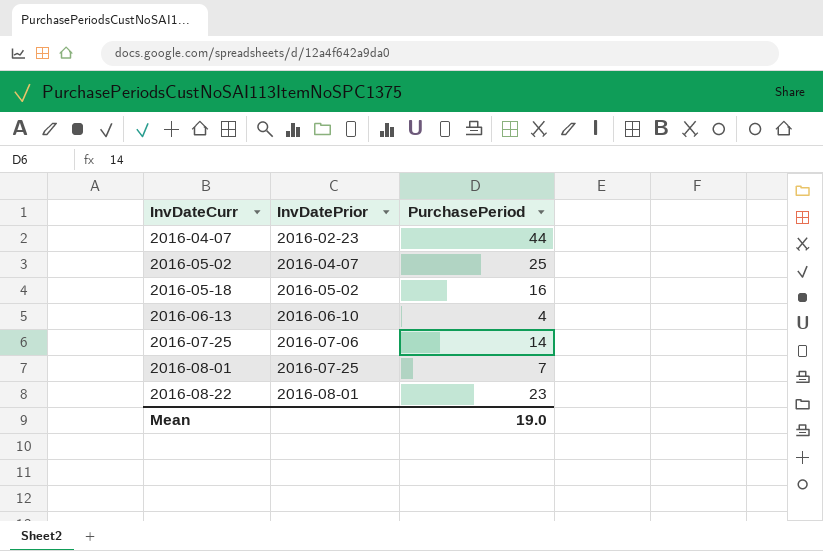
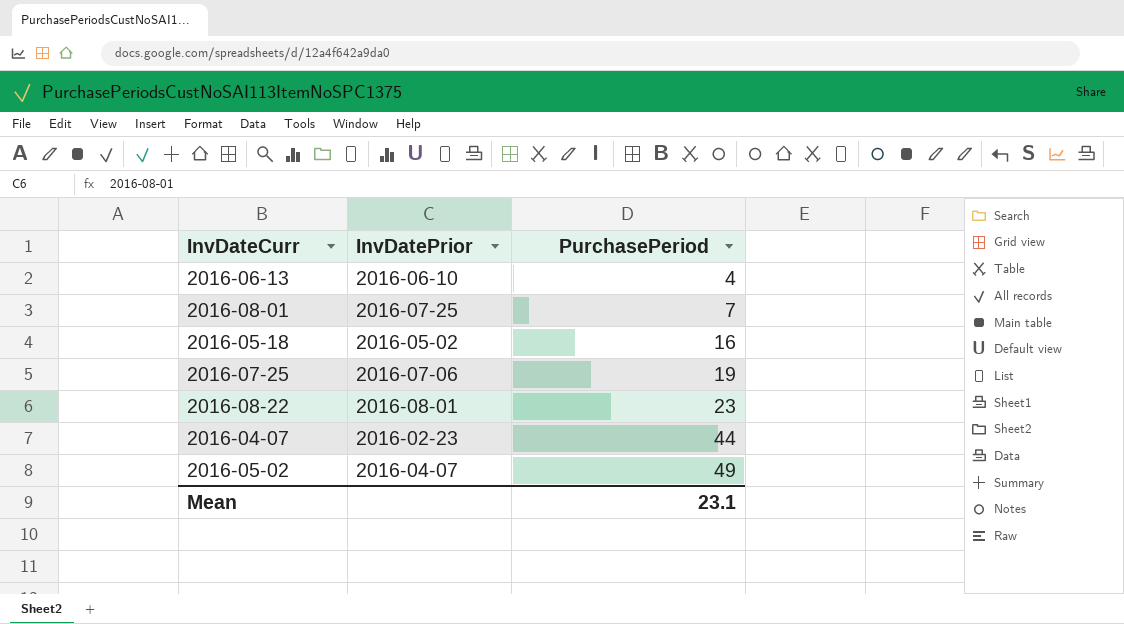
row order: InvDateCurr ascending -> PurchasePeriod ascending
2016-07-25 | PurchasePeriod: 14 -> 19
2016-05-02 | PurchasePeriod: 25 -> 49
Mean | PurchasePeriod: 19.0 -> 23.1

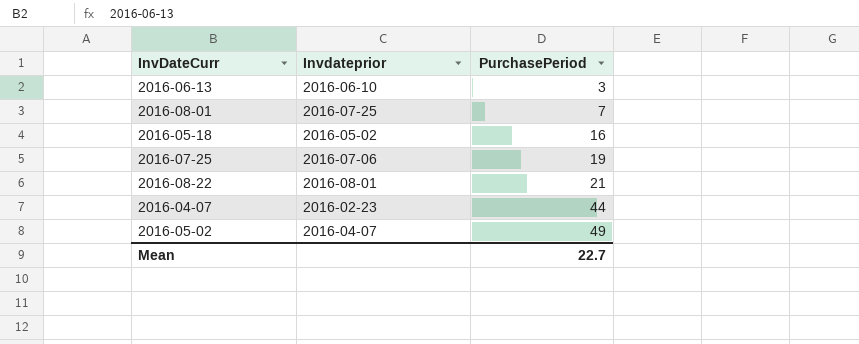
column name: InvDatePrior -> Invdateprior
2016-06-13 | PurchasePeriod: 4 -> 3
2016-08-22 | PurchasePeriod: 23 -> 21
Mean | PurchasePeriod: 23.1 -> 22.7

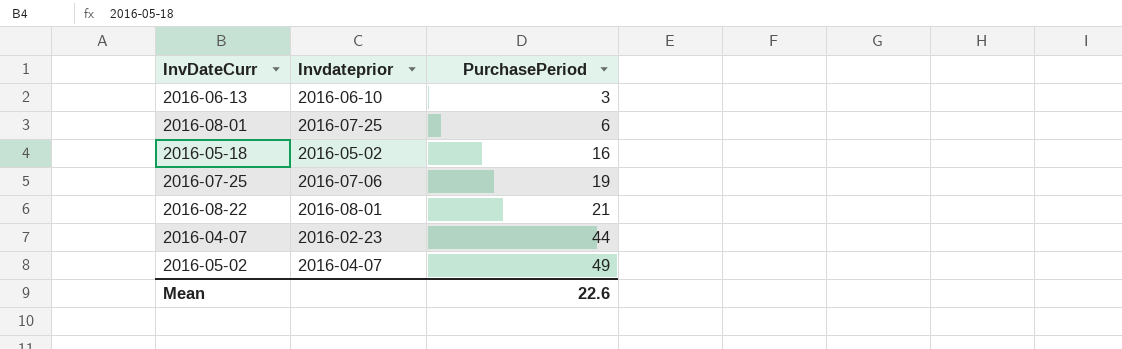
2016-08-01 | PurchasePeriod: 7 -> 6
Mean | PurchasePeriod: 22.7 -> 22.6

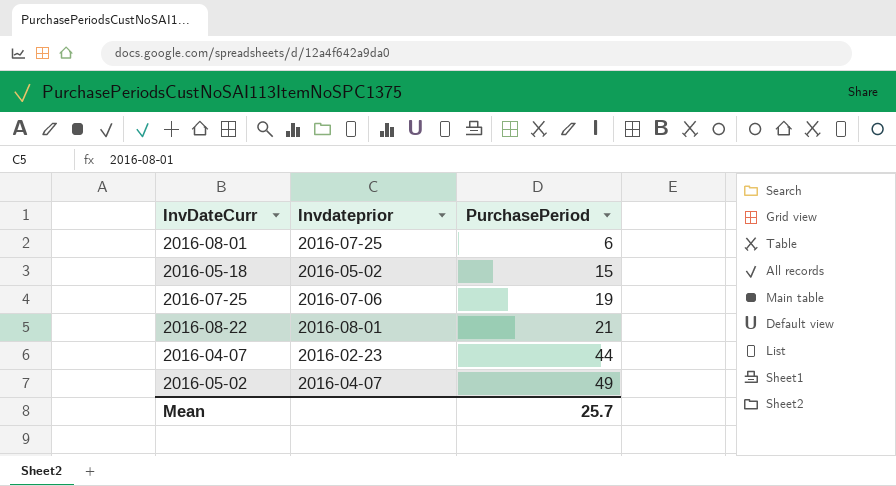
row 2016-06-13: 2016-06-10 | 3 -> none
2016-05-18 | PurchasePeriod: 16 -> 15
Mean | PurchasePeriod: 22.6 -> 25.7

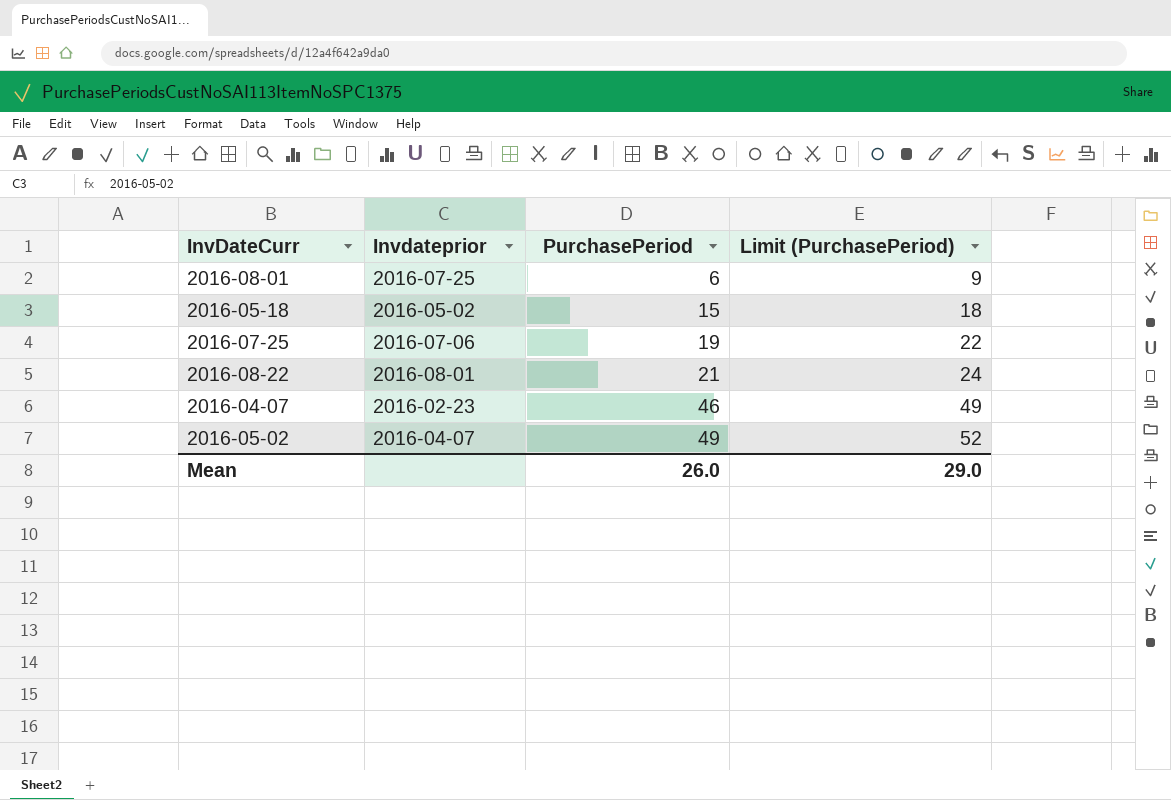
column Limit (PurchasePeriod) | formula: none -> [PurchasePeriod] + 3
2016-04-07 | PurchasePeriod: 44 -> 46
Mean | PurchasePeriod: 25.7 -> 26.0

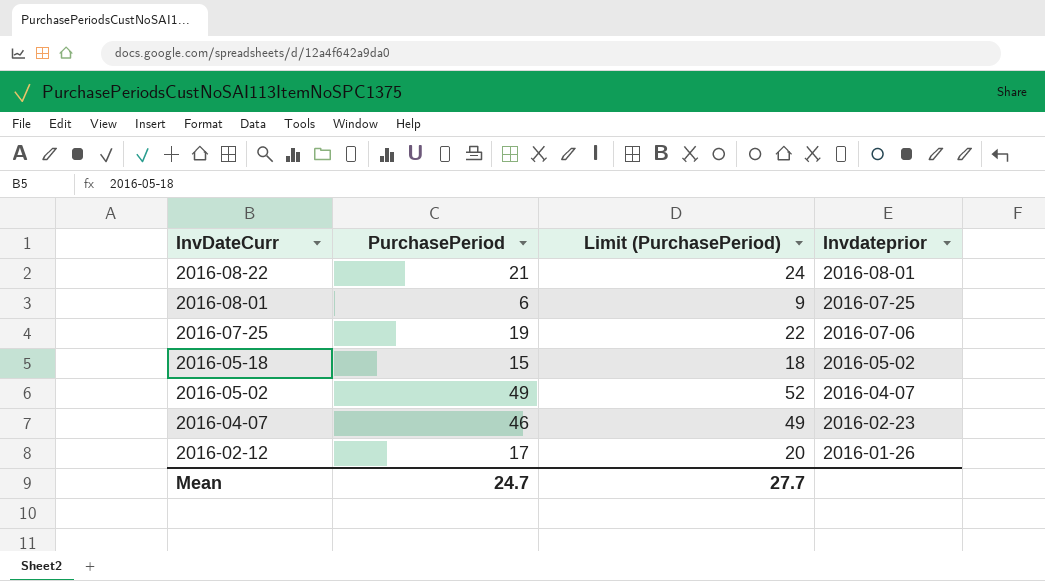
row order: PurchasePeriod ascending -> InvDateCurr descending
column Invdateprior | position: 2 -> 4
row 2016-02-12: none -> 17 | 20 | 2016-01-26
Mean | PurchasePeriod: 26.0 -> 24.7
Mean | Limit (PurchasePeriod): 29.0 -> 27.7

